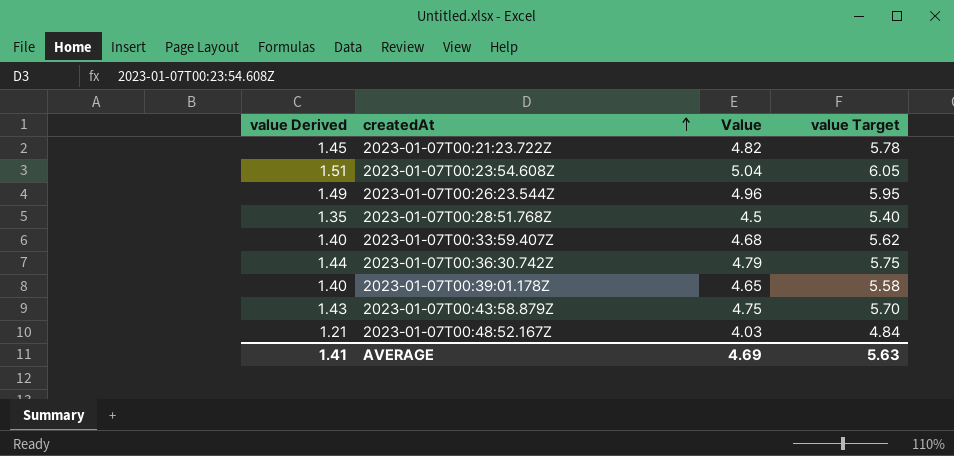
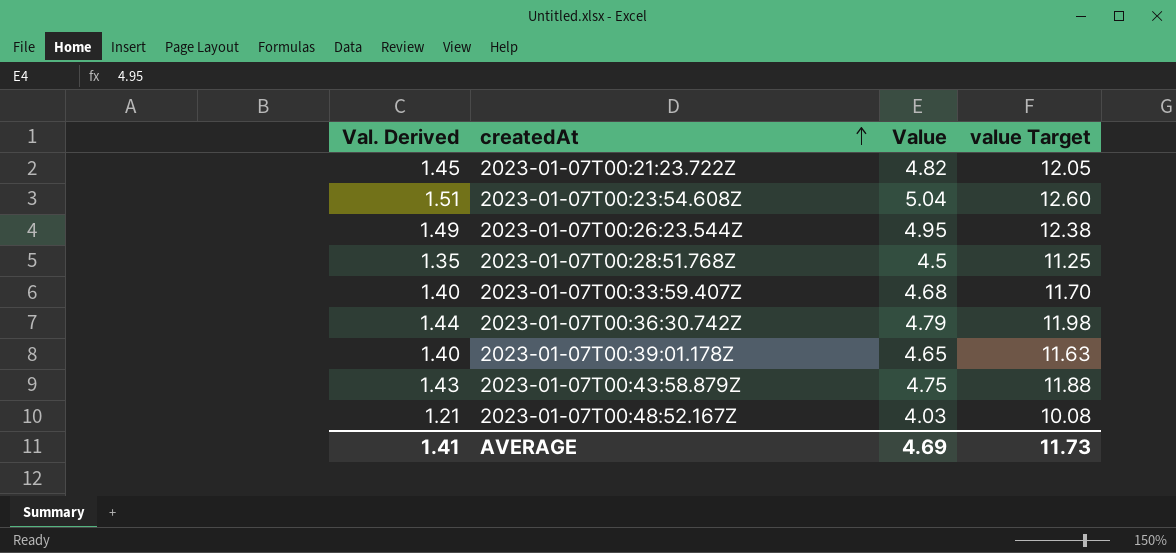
column name: value Derived -> Val. Derived
column value Target | formula: [Value] * 1.2 -> [Value] * 2.5
2023-01-07T00:26:23.544Z | Value: 4.96 -> 4.95
AVERAGE | value Target: 5.63 -> 11.73

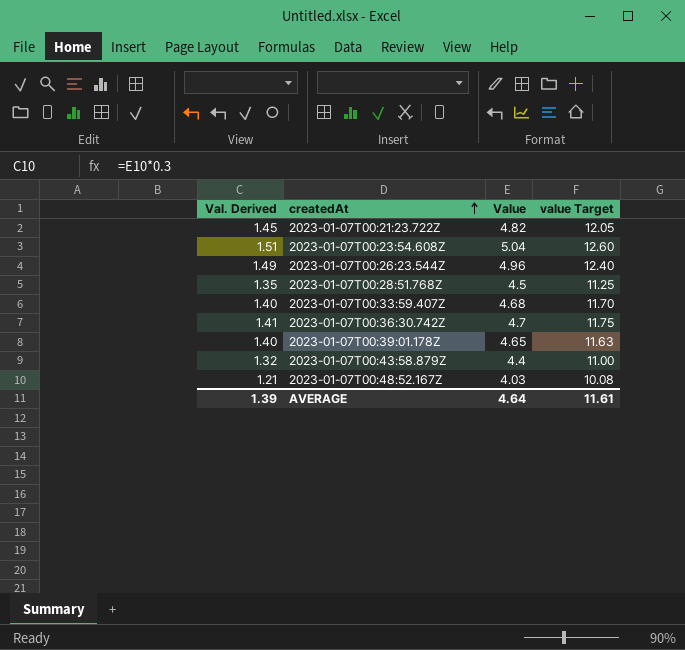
2023-01-07T00:26:23.544Z | Value: 4.95 -> 4.96
2023-01-07T00:26:23.544Z | value Target: 12.38 -> 12.40
2023-01-07T00:36:30.742Z | Val. Derived: 1.44 -> 1.41
2023-01-07T00:36:30.742Z | Value: 4.79 -> 4.7
2023-01-07T00:36:30.742Z | value Target: 11.98 -> 11.75
2023-01-07T00:43:58.879Z | Val. Derived: 1.43 -> 1.32
2023-01-07T00:43:58.879Z | Value: 4.75 -> 4.4
2023-01-07T00:43:58.879Z | value Target: 11.88 -> 11.00
AVERAGE | Val. Derived: 1.41 -> 1.39
AVERAGE | Value: 4.69 -> 4.64
AVERAGE | value Target: 11.73 -> 11.61

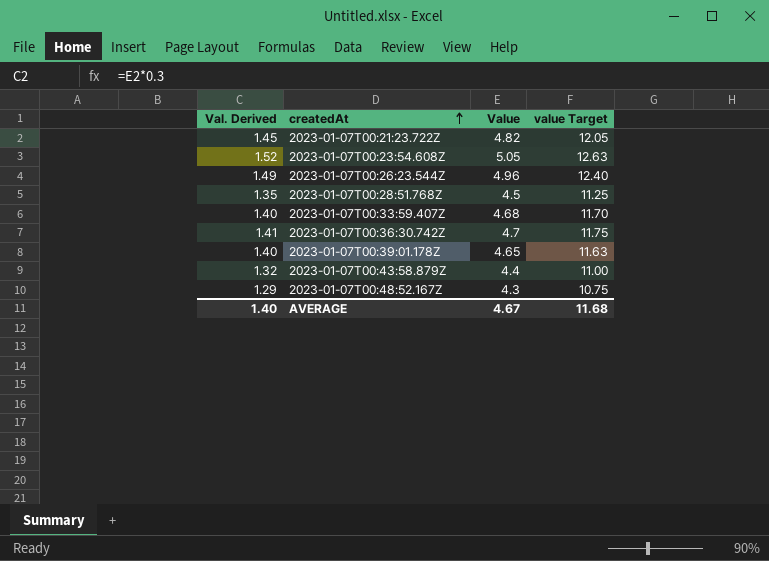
2023-01-07T00:23:54.608Z | Val. Derived: 1.51 -> 1.52
2023-01-07T00:23:54.608Z | Value: 5.04 -> 5.05
2023-01-07T00:23:54.608Z | value Target: 12.60 -> 12.63
2023-01-07T00:48:52.167Z | Val. Derived: 1.21 -> 1.29
2023-01-07T00:48:52.167Z | Value: 4.03 -> 4.3
2023-01-07T00:48:52.167Z | value Target: 10.08 -> 10.75
AVERAGE | Val. Derived: 1.39 -> 1.40
AVERAGE | Value: 4.64 -> 4.67
AVERAGE | value Target: 11.61 -> 11.68

